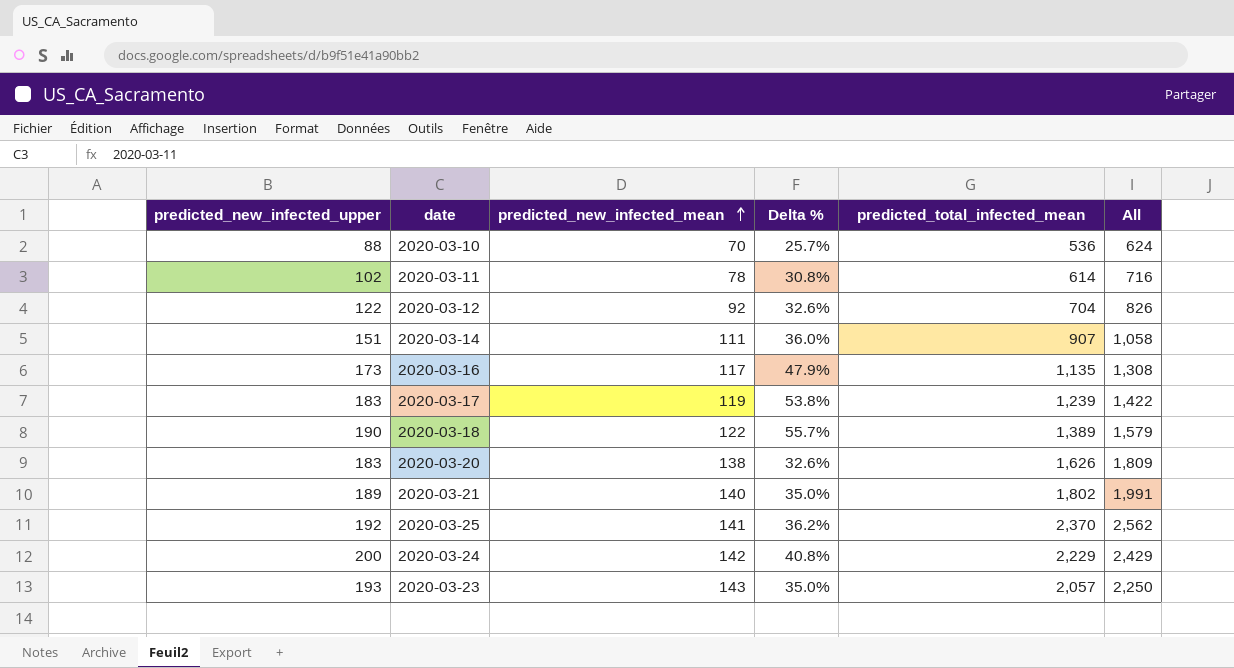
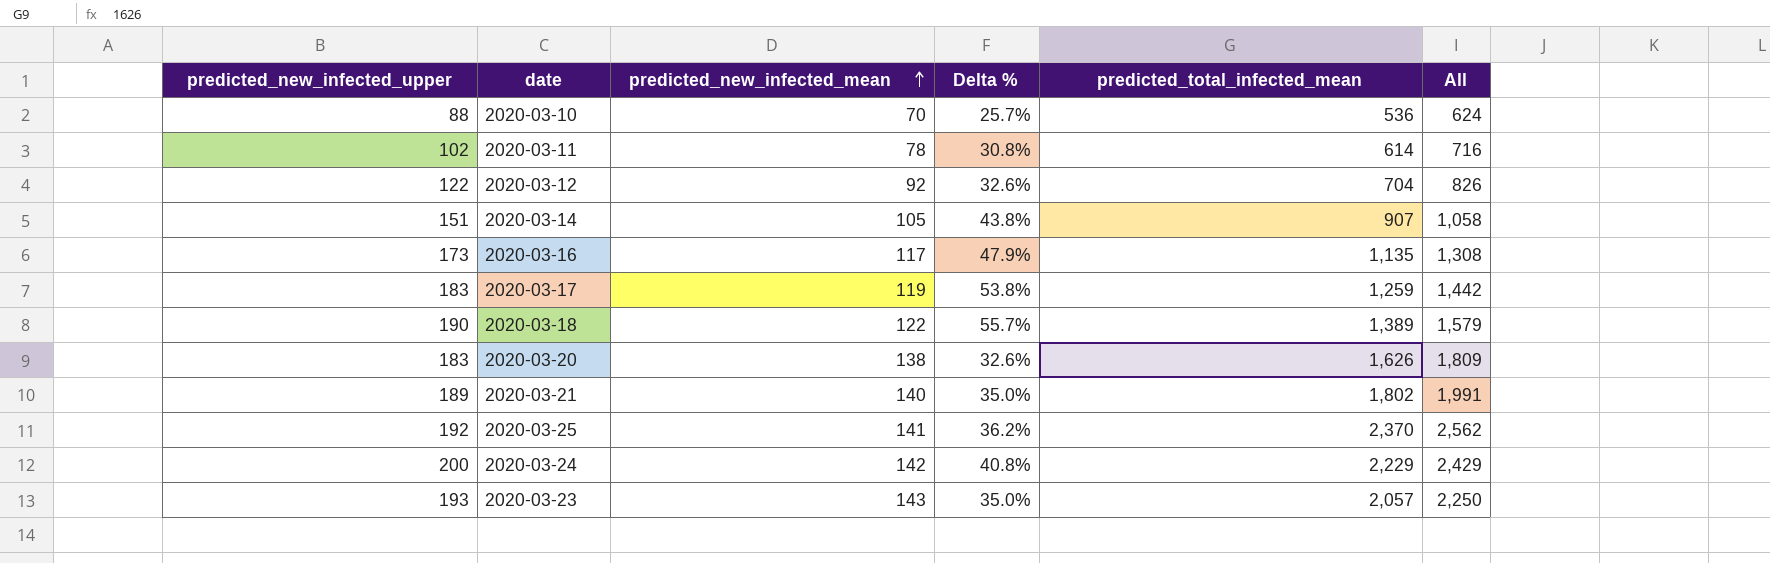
2020-03-14 | predicted_new_infected_mean: 111 -> 105
2020-03-14 | Delta %: 36.0% -> 43.8%
2020-03-17 | predicted_total_infected_mean: 1,239 -> 1,259
2020-03-17 | All: 1,422 -> 1,442

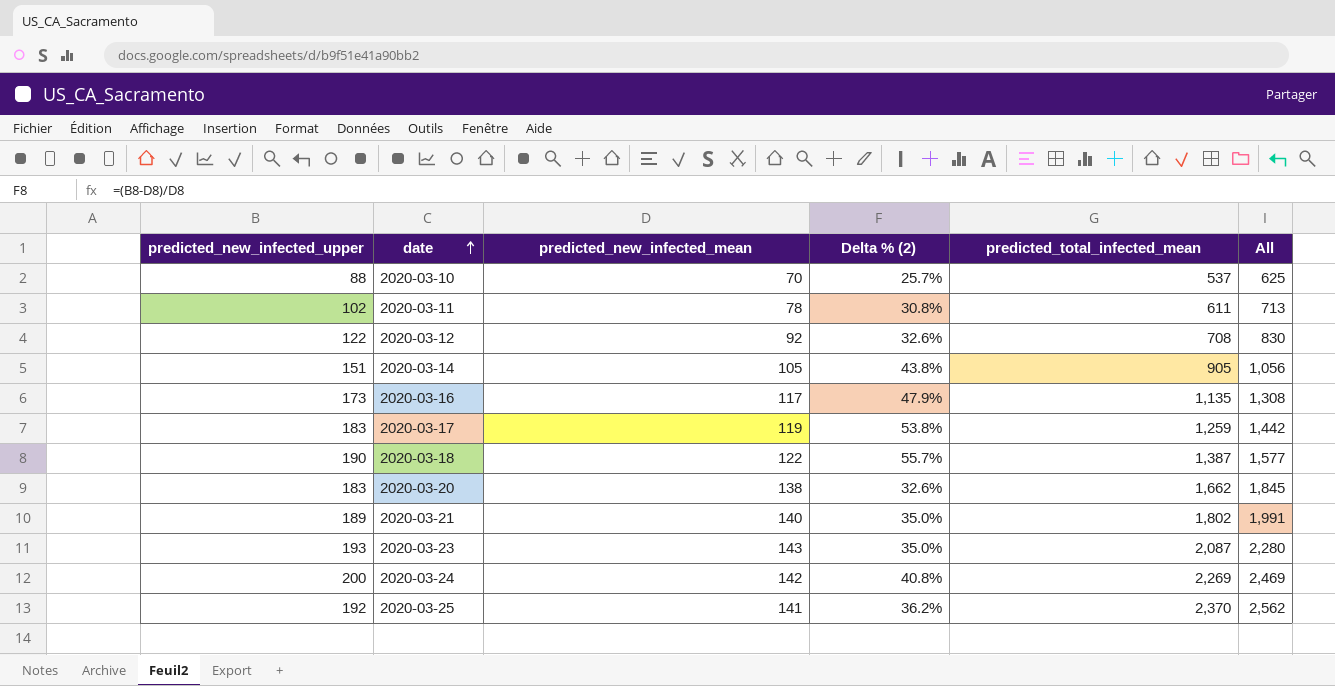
row order: predicted_new_infected_mean ascending -> date ascending
column name: Delta % -> Delta % (2)
2020-03-10 | predicted_total_infected_mean: 536 -> 537
2020-03-10 | All: 624 -> 625
2020-03-11 | predicted_total_infected_mean: 614 -> 611
2020-03-11 | All: 716 -> 713
2020-03-12 | predicted_total_infected_mean: 704 -> 708
2020-03-12 | All: 826 -> 830
2020-03-14 | predicted_total_infected_mean: 907 -> 905
2020-03-14 | All: 1,058 -> 1,056
2020-03-18 | predicted_total_infected_mean: 1,389 -> 1,387
2020-03-18 | All: 1,579 -> 1,577
2020-03-20 | predicted_total_infected_mean: 1,626 -> 1,662
2020-03-20 | All: 1,809 -> 1,845
2020-03-23 | predicted_total_infected_mean: 2,057 -> 2,087
2020-03-23 | All: 2,250 -> 2,280
2020-03-24 | predicted_total_infected_mean: 2,229 -> 2,269
2020-03-24 | All: 2,429 -> 2,469

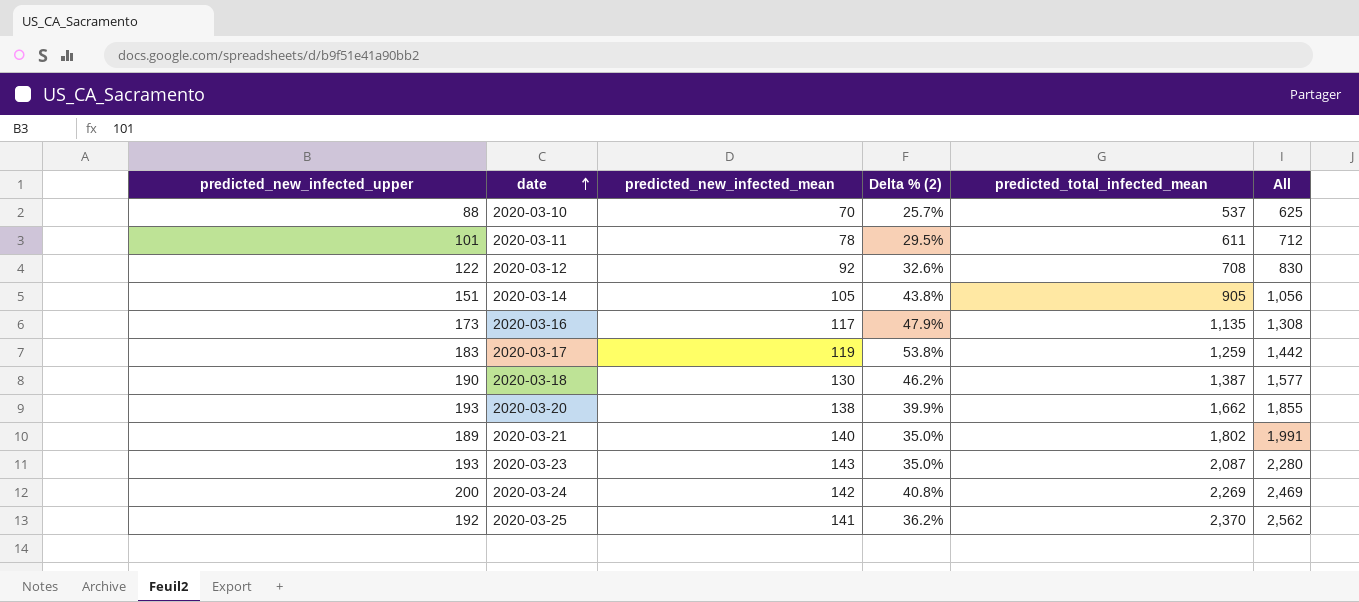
2020-03-11 | predicted_new_infected_upper: 102 -> 101
2020-03-11 | Delta % (2): 30.8% -> 29.5%
2020-03-11 | All: 713 -> 712
2020-03-18 | predicted_new_infected_mean: 122 -> 130
2020-03-18 | Delta % (2): 55.7% -> 46.2%
2020-03-20 | predicted_new_infected_upper: 183 -> 193
2020-03-20 | Delta % (2): 32.6% -> 39.9%
2020-03-20 | All: 1,845 -> 1,855

